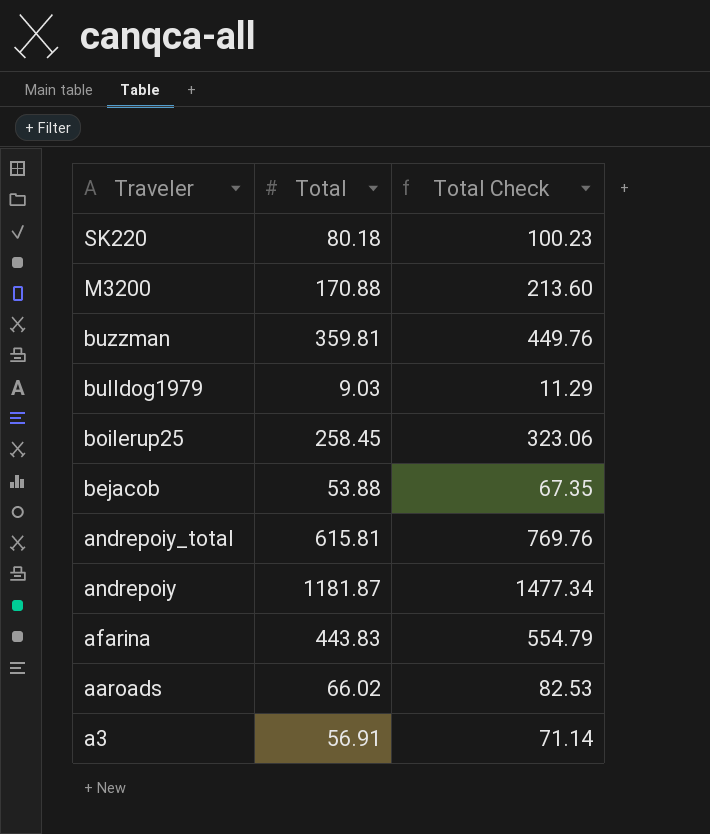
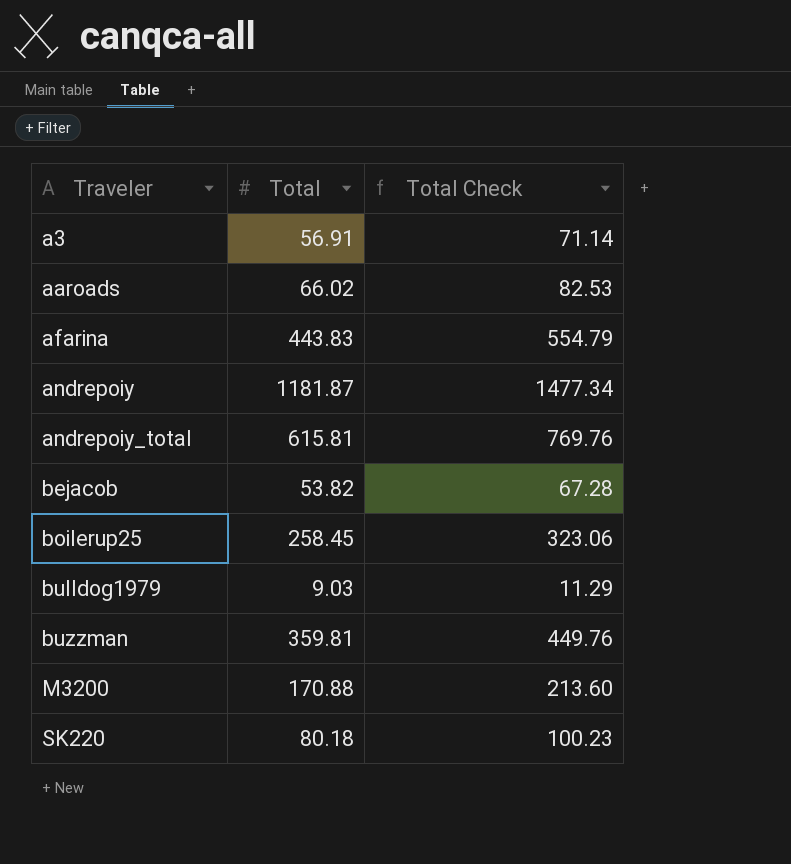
row order: Traveler descending -> Traveler ascending
bejacob | Total: 53.88 -> 53.82
bejacob | Total Check: 67.35 -> 67.28

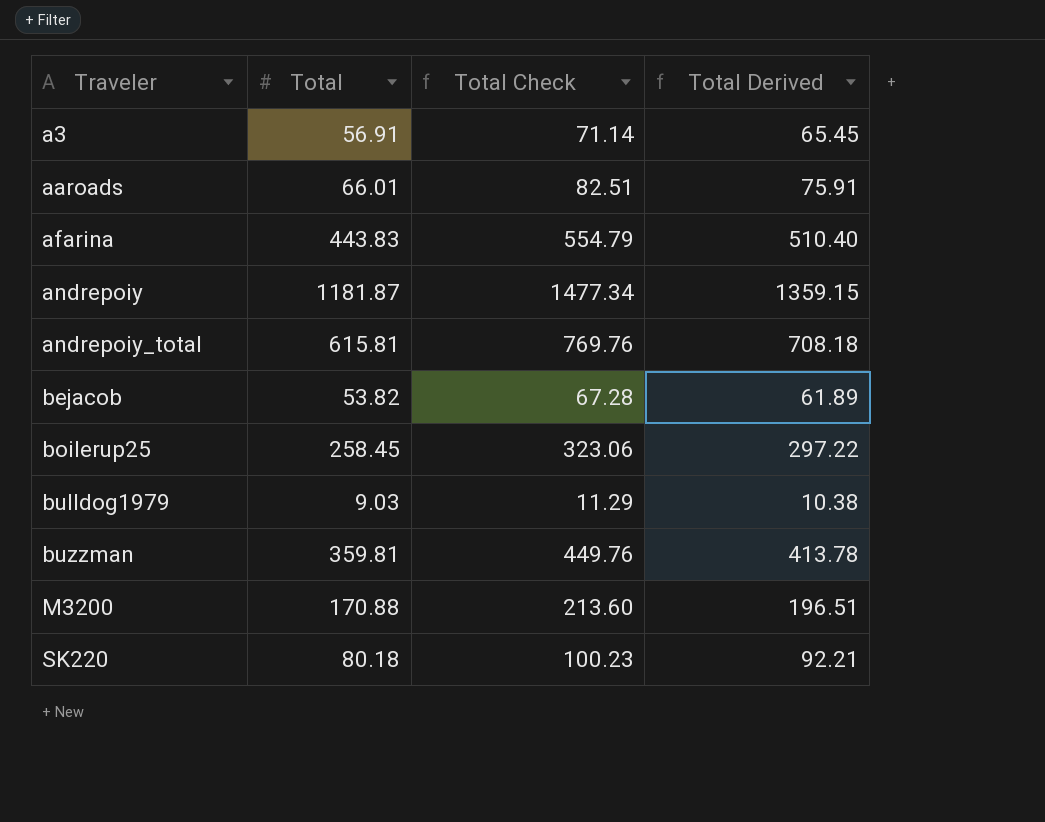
column Total Derived | formula: none -> [Total] * 1.15
aaroads | Total: 66.02 -> 66.01
aaroads | Total Check: 82.53 -> 82.51

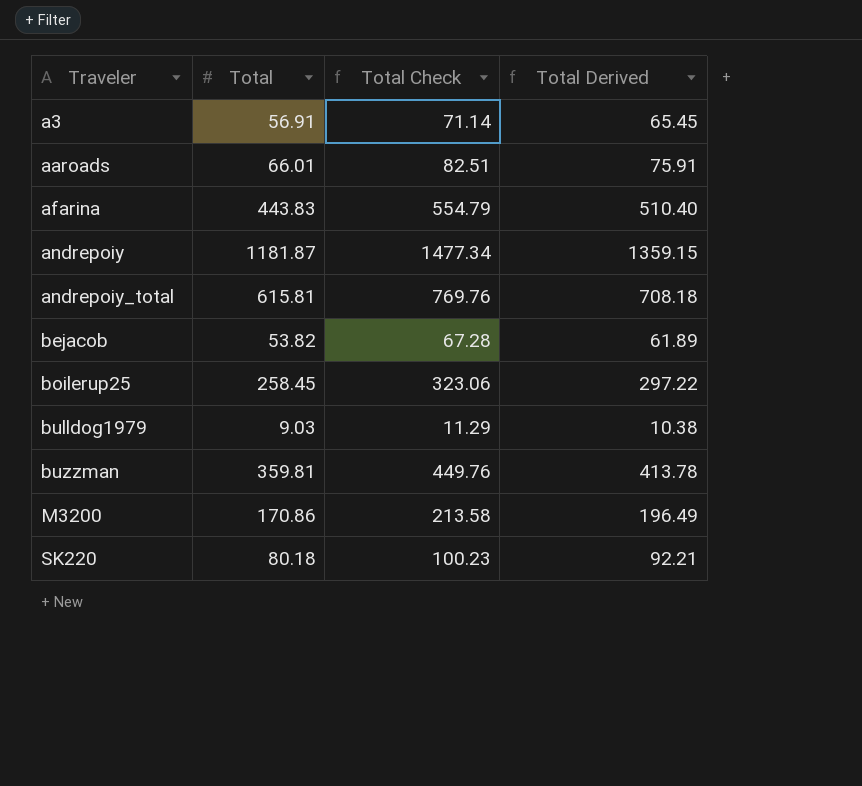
M3200 | Total: 170.88 -> 170.86
M3200 | Total Check: 213.60 -> 213.58
M3200 | Total Derived: 196.51 -> 196.49

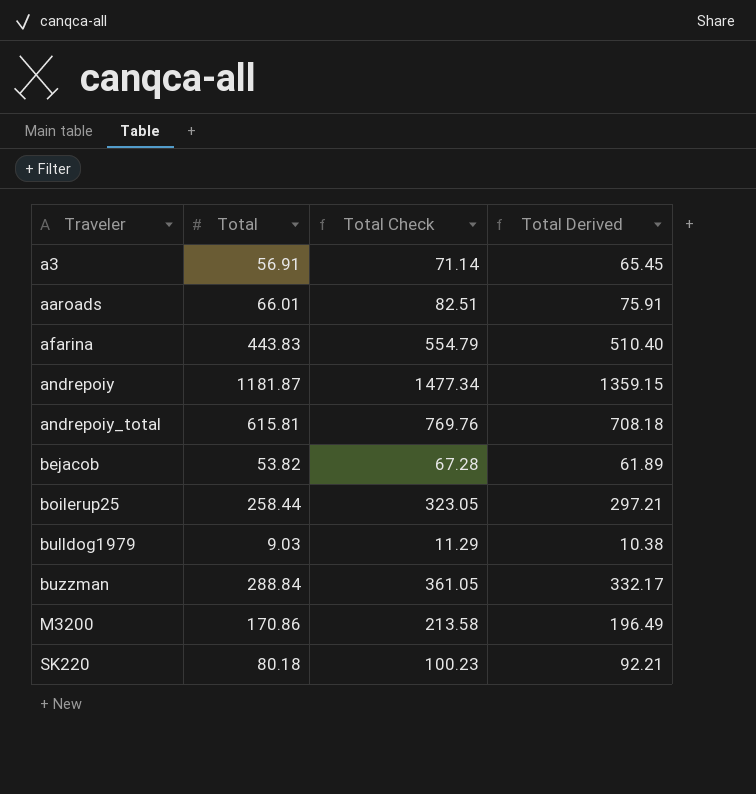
boilerup25 | Total: 258.45 -> 258.44
boilerup25 | Total Check: 323.06 -> 323.05
boilerup25 | Total Derived: 297.22 -> 297.21
buzzman | Total: 359.81 -> 288.84
buzzman | Total Check: 449.76 -> 361.05
buzzman | Total Derived: 413.78 -> 332.17

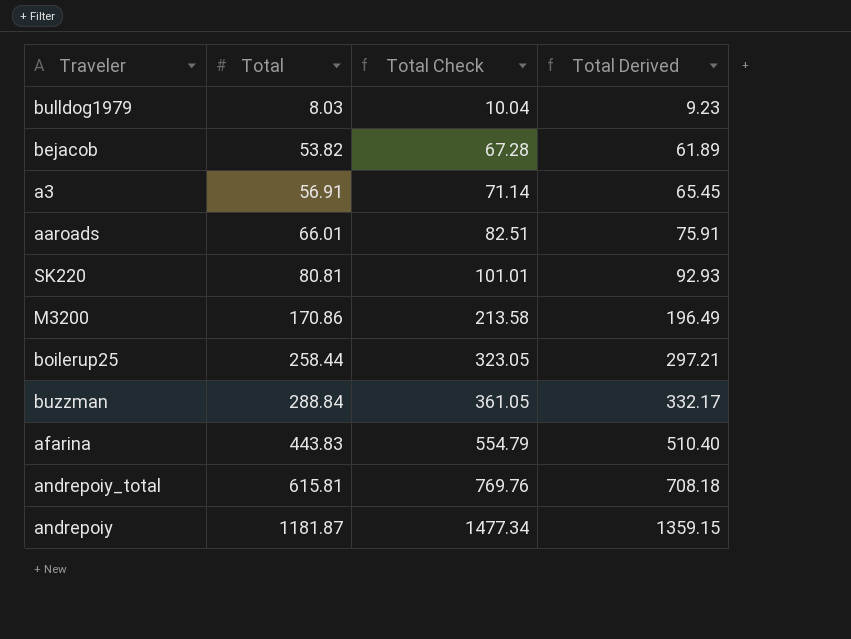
row order: Traveler ascending -> Total ascending
bulldog1979 | Total: 9.03 -> 8.03
bulldog1979 | Total Check: 11.29 -> 10.04
bulldog1979 | Total Derived: 10.38 -> 9.23
SK220 | Total: 80.18 -> 80.81
SK220 | Total Check: 100.23 -> 101.01
SK220 | Total Derived: 92.21 -> 92.93

